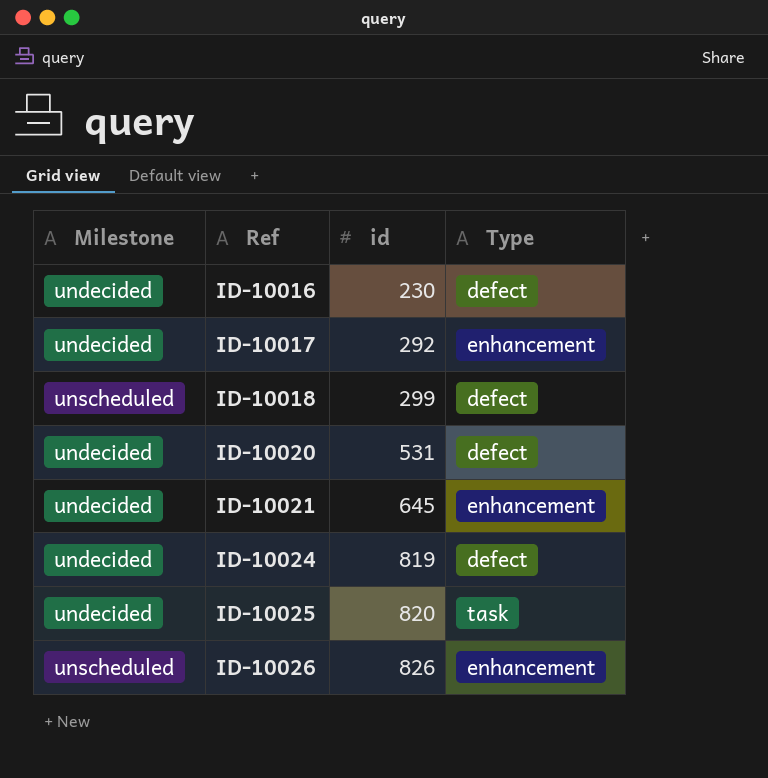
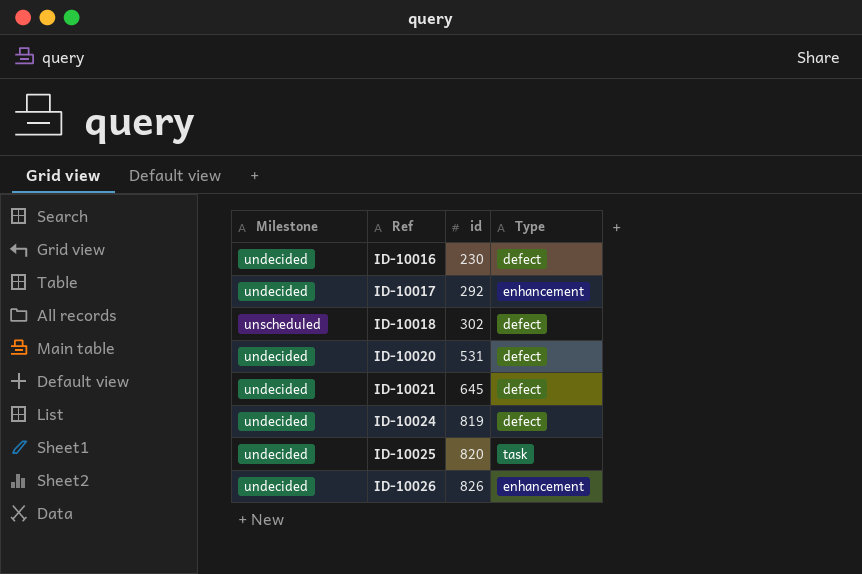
ID-10018 | id: 299 -> 302
ID-10021 | Type: enhancement -> defect
ID-10026 | Milestone: unscheduled -> undecided

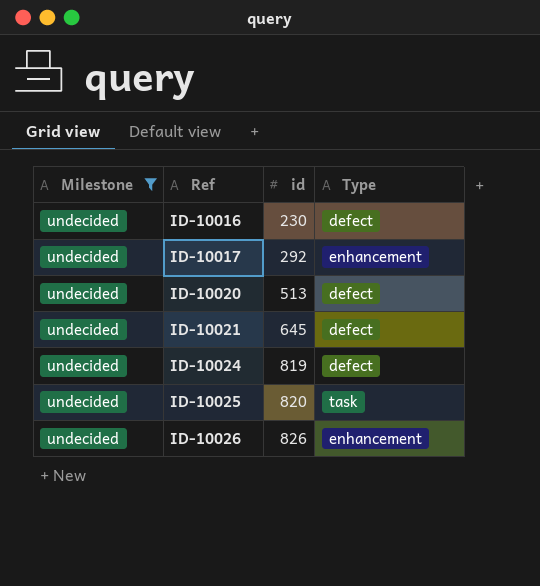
filter: none -> Milestone = undecided
ID-10020 | id: 531 -> 513

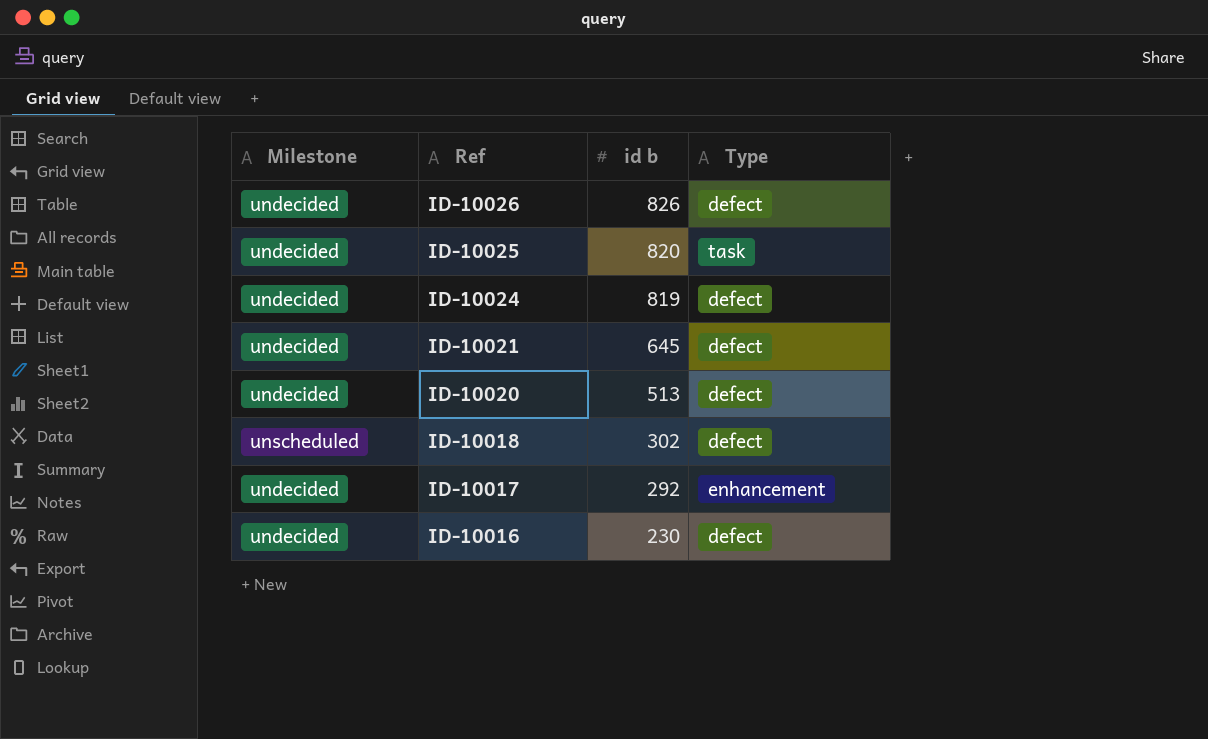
filter: Milestone = undecided -> none
row order: Ref ascending -> Ref descending
column name: id -> id b
ID-10026 | Type: enhancement -> defect

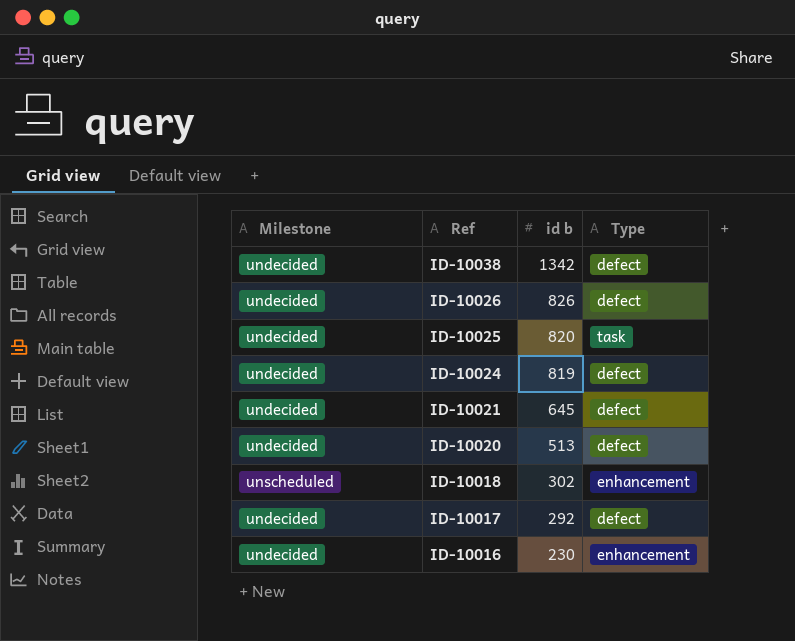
row ID-10038: none -> undecided | 1342 | defect
ID-10018 | Type: defect -> enhancement
ID-10017 | Type: enhancement -> defect
ID-10016 | Type: defect -> enhancement

